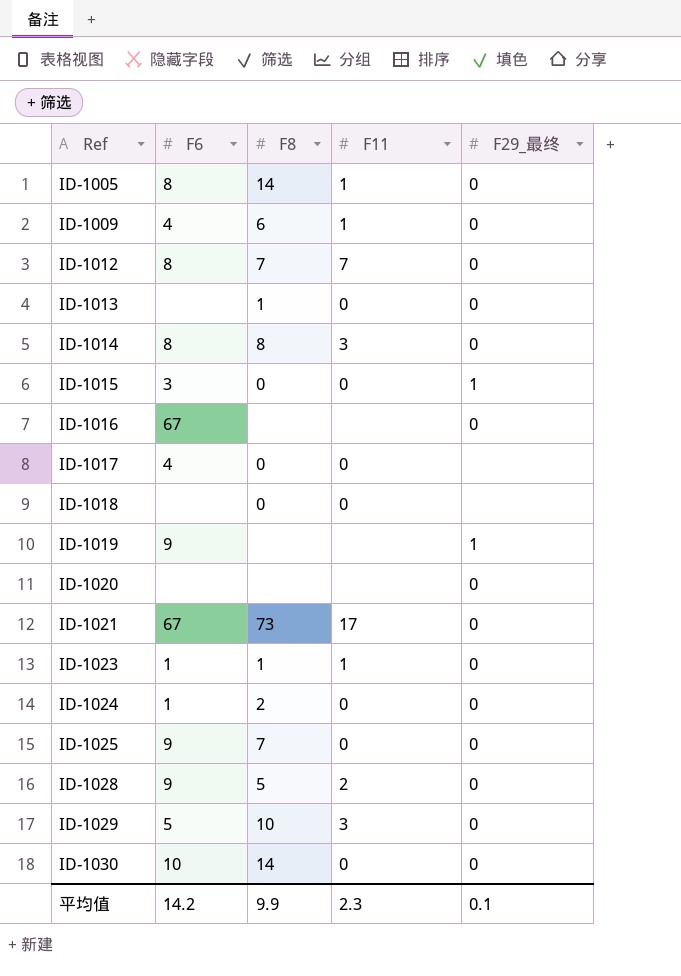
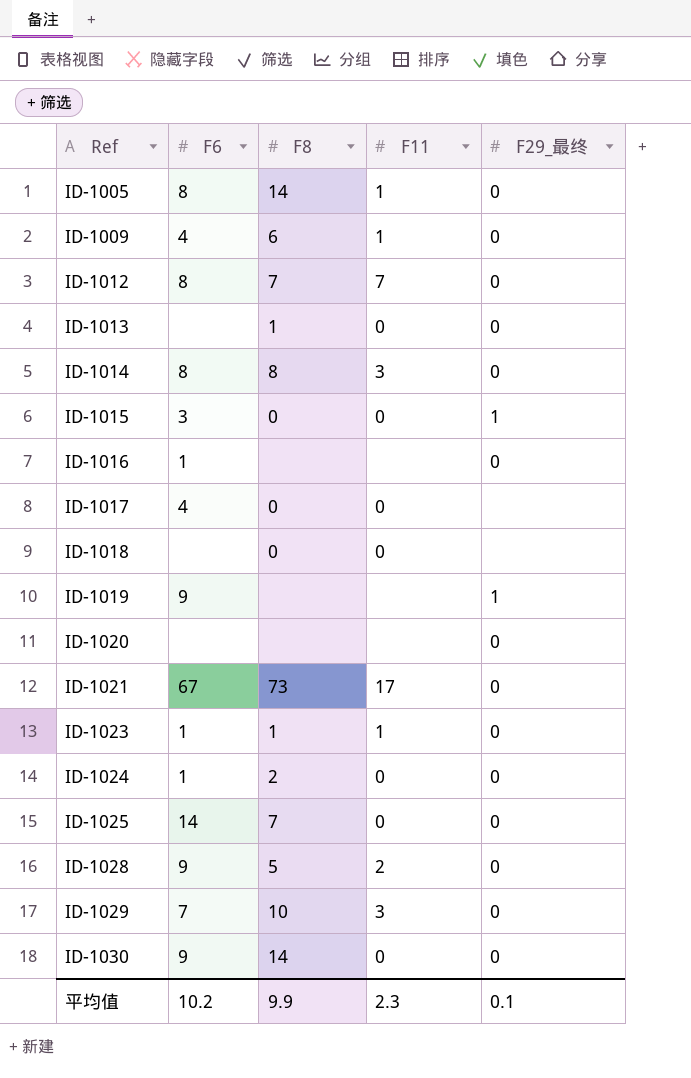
ID-1016 | F6: 67 -> 1
ID-1025 | F6: 9 -> 14
ID-1029 | F6: 5 -> 7
ID-1030 | F6: 10 -> 9
平均值 | F6: 14.2 -> 10.2

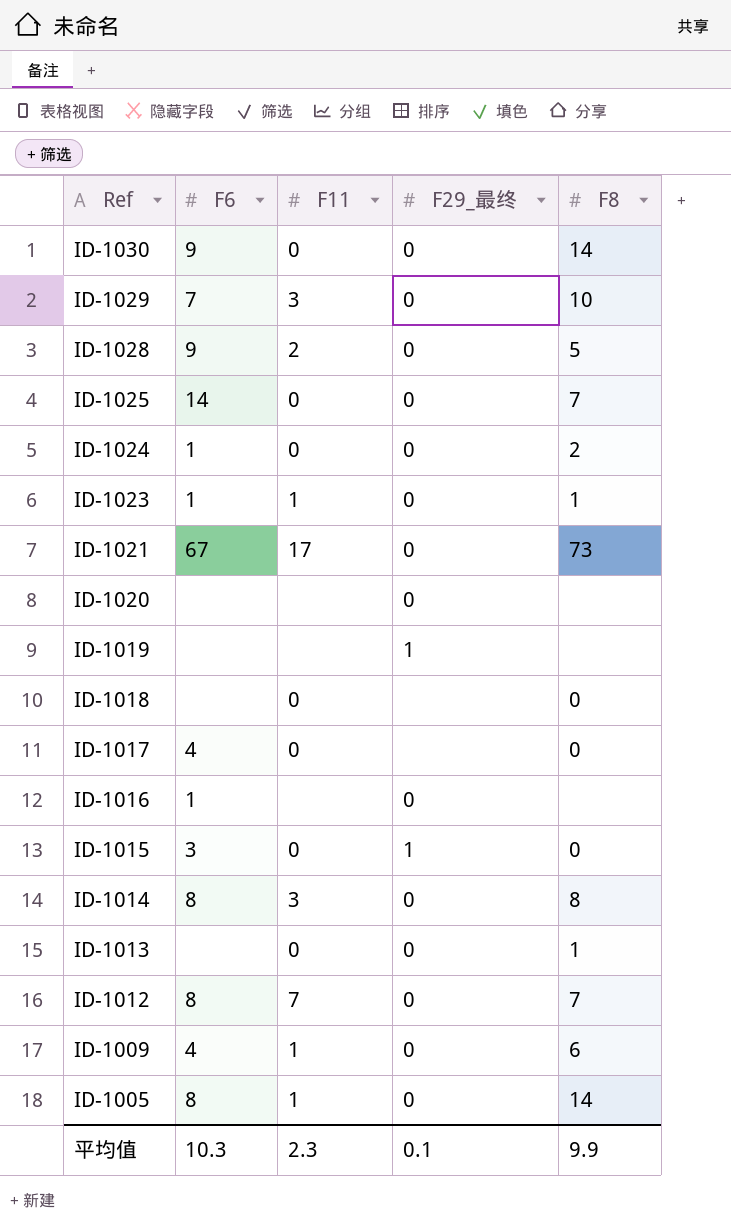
row order: Ref ascending -> Ref descending
column F8 | position: 3 -> 5
ID-1019 | F6: 9 -> none
平均值 | F6: 10.2 -> 10.3

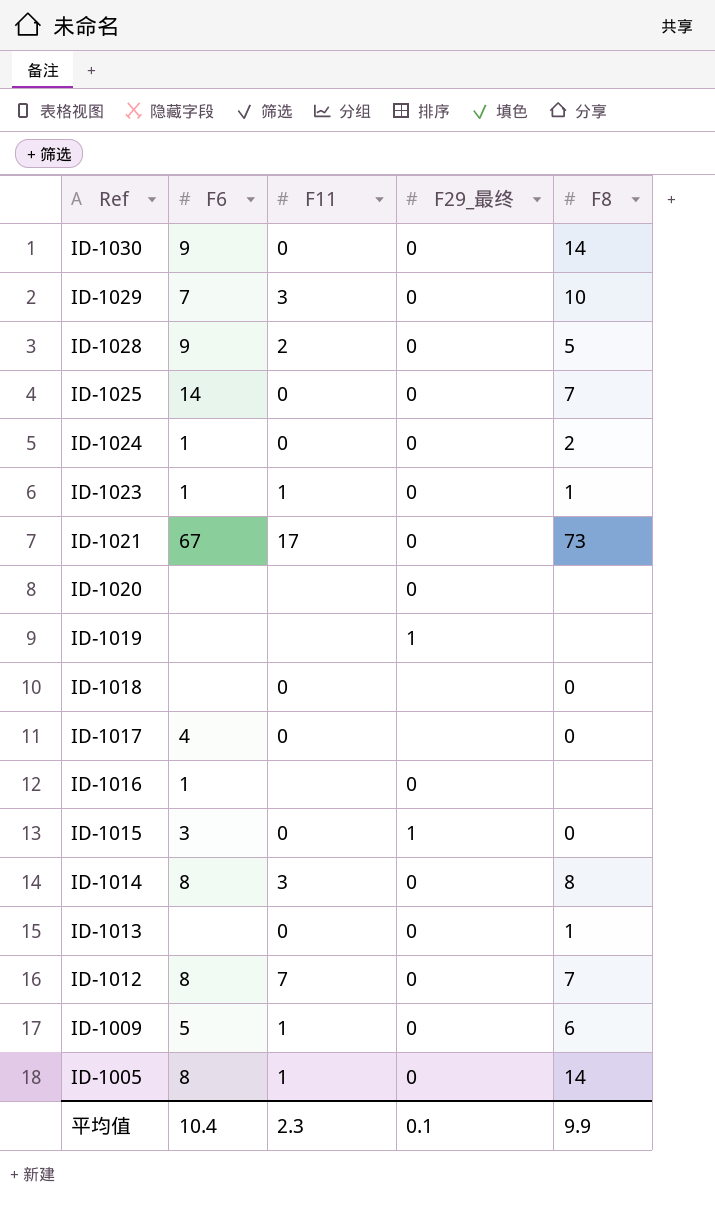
ID-1009 | F6: 4 -> 5
平均值 | F6: 10.3 -> 10.4

